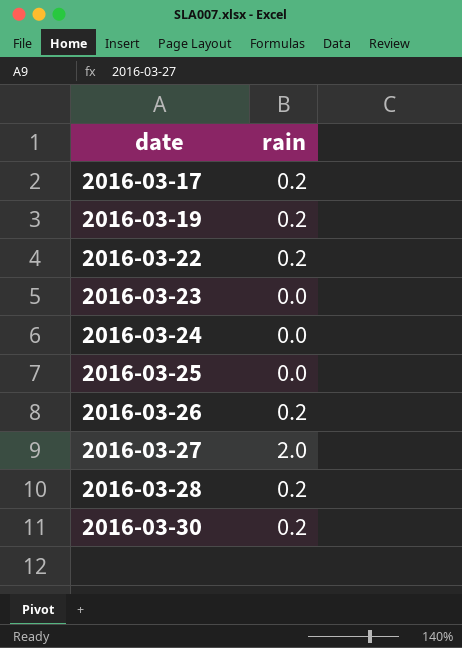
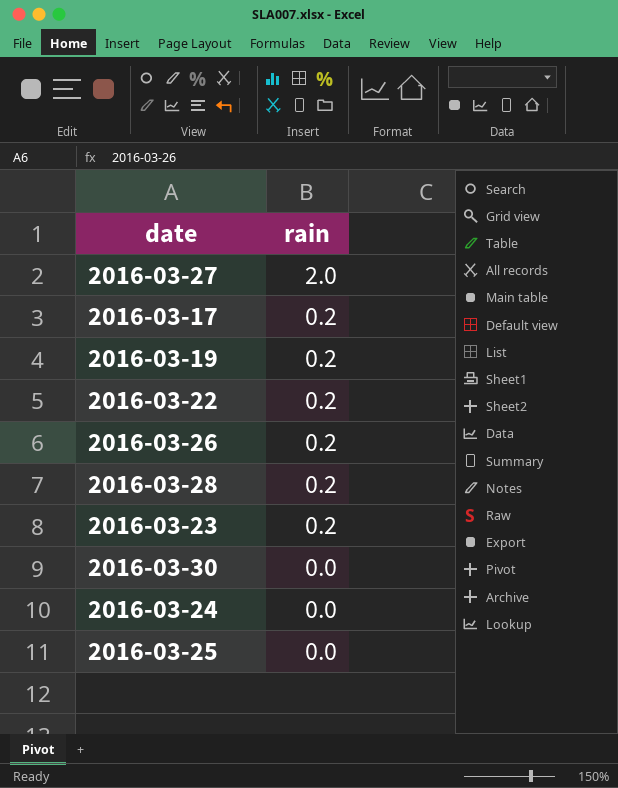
row order: date ascending -> rain descending
2016-03-23 | rain: 0.0 -> 0.2
2016-03-30 | rain: 0.2 -> 0.0

